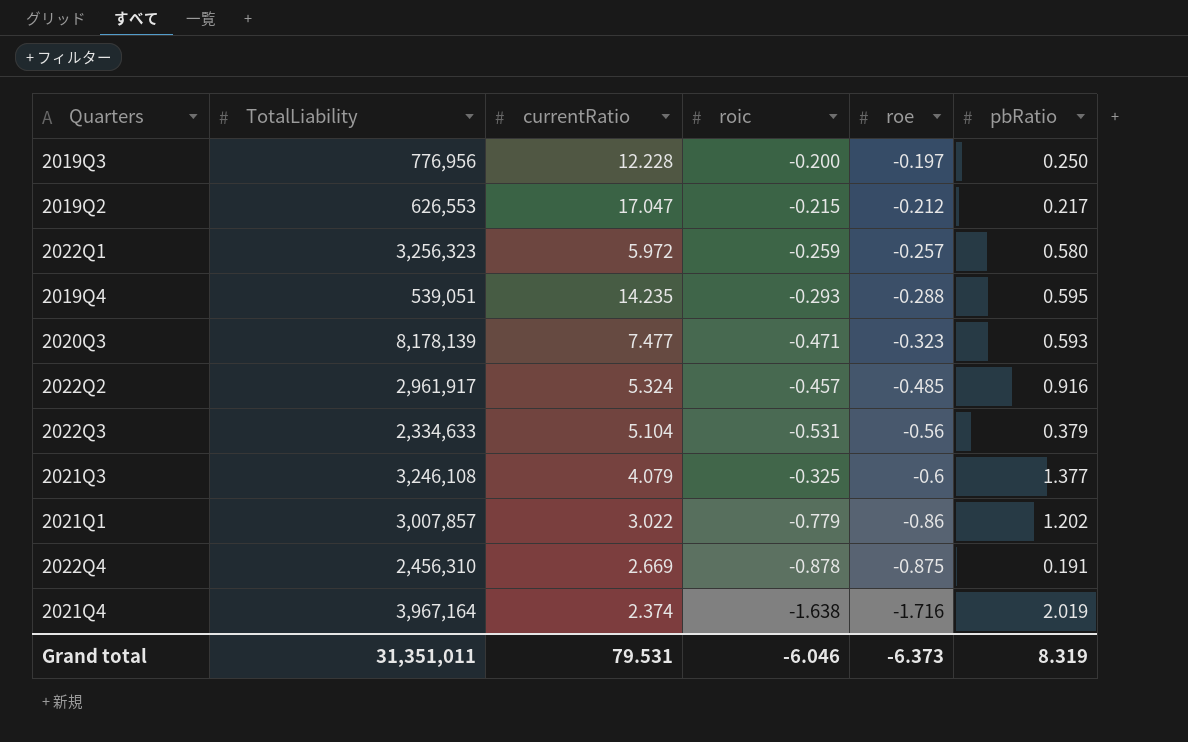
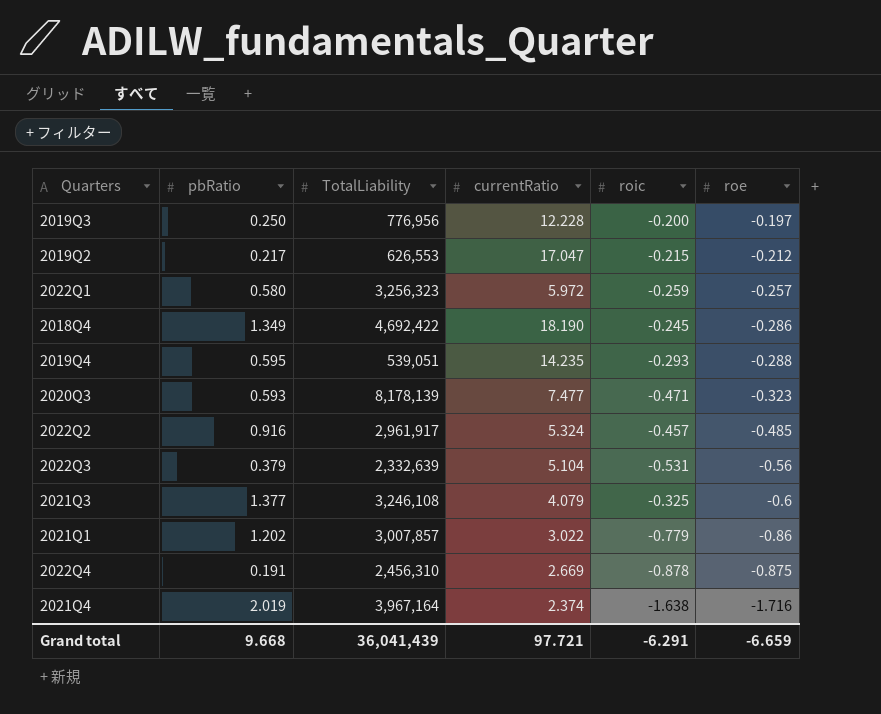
column pbRatio | position: 6 -> 2
row 2018Q4: none -> 1.349 | 4,692,422 | 18.190 | -0.245 | -0.286
2022Q3 | TotalLiability: 2,334,633 -> 2,332,639
Grand total | pbRatio: 8.319 -> 9.668
Grand total | TotalLiability: 31,351,011 -> 36,041,439
Grand total | currentRatio: 79.531 -> 97.721
Grand total | roic: -6.046 -> -6.291
Grand total | roe: -6.373 -> -6.659

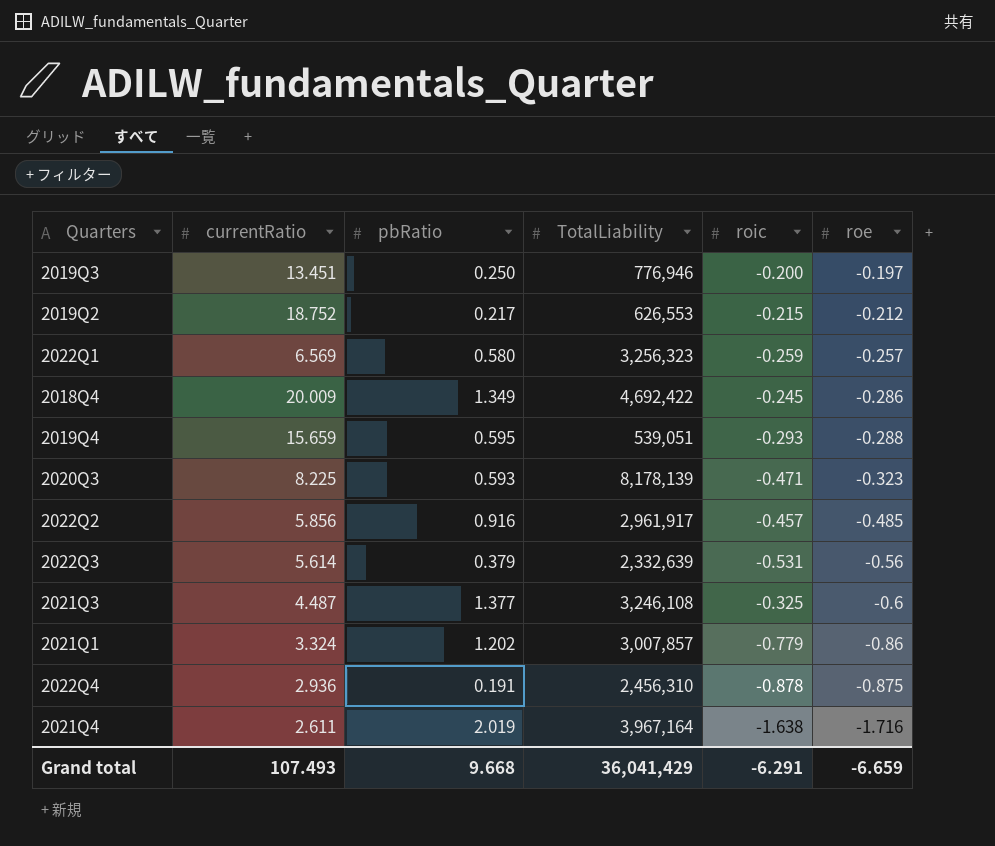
column currentRatio | position: 4 -> 2
2019Q3 | currentRatio: 12.228 -> 13.451
2019Q3 | TotalLiability: 776,956 -> 776,946
2019Q2 | currentRatio: 17.047 -> 18.752
2022Q1 | currentRatio: 5.972 -> 6.569
2018Q4 | currentRatio: 18.190 -> 20.009
2019Q4 | currentRatio: 14.235 -> 15.659
2020Q3 | currentRatio: 7.477 -> 8.225
2022Q2 | currentRatio: 5.324 -> 5.856
2022Q3 | currentRatio: 5.104 -> 5.614
2021Q3 | currentRatio: 4.079 -> 4.487
2021Q1 | currentRatio: 3.022 -> 3.324
2022Q4 | currentRatio: 2.669 -> 2.936
2021Q4 | currentRatio: 2.374 -> 2.611
Grand total | currentRatio: 97.721 -> 107.493
Grand total | TotalLiability: 36,041,439 -> 36,041,429

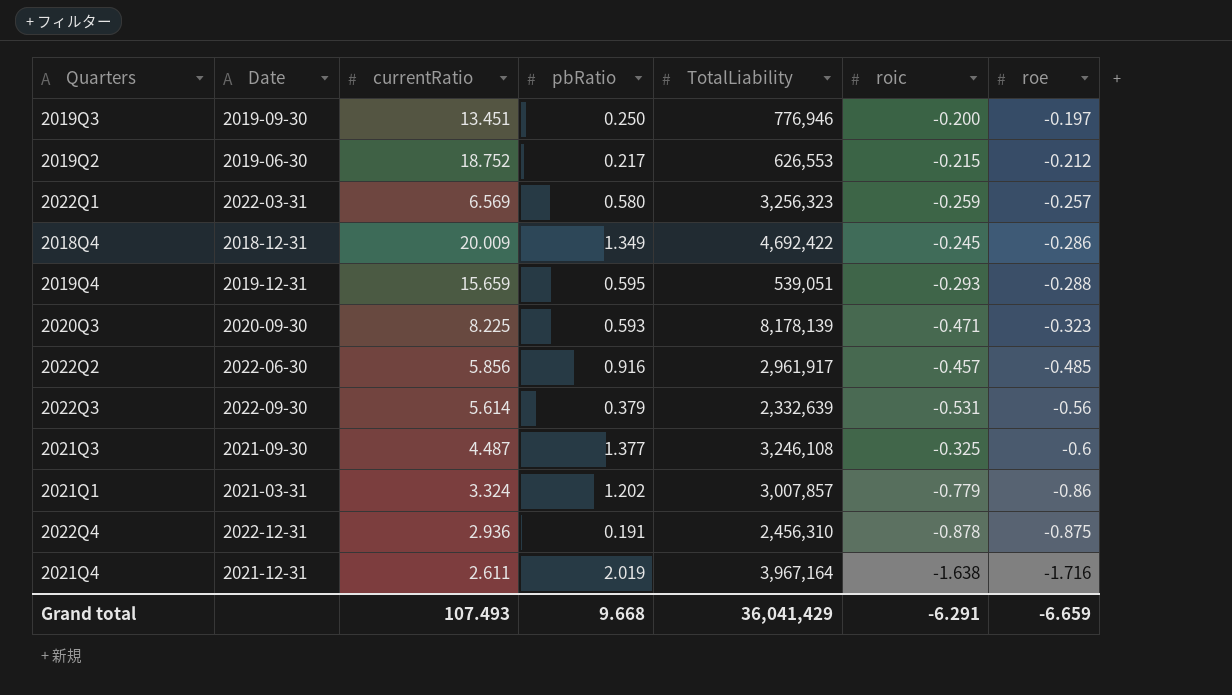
column Date | position: none -> 2

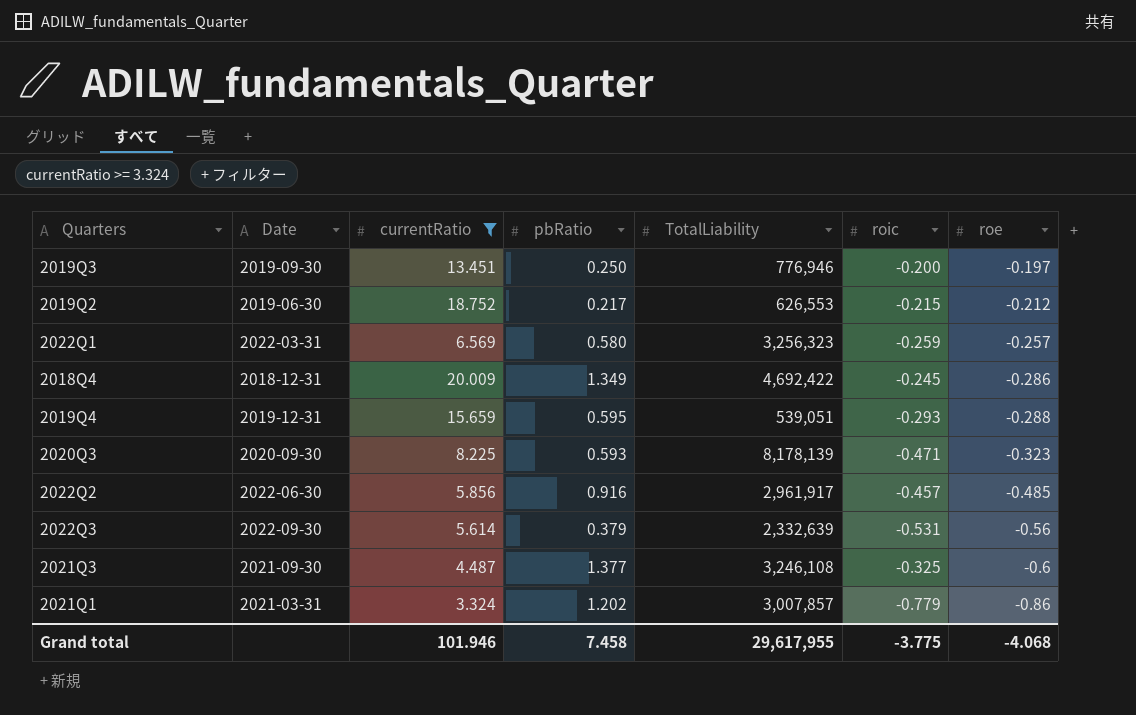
filter: none -> currentRatio >= 3.324
Grand total | currentRatio: 107.493 -> 101.946
Grand total | pbRatio: 9.668 -> 7.458
Grand total | TotalLiability: 36,041,429 -> 29,617,955
Grand total | roic: -6.291 -> -3.775
Grand total | roe: -6.659 -> -4.068

